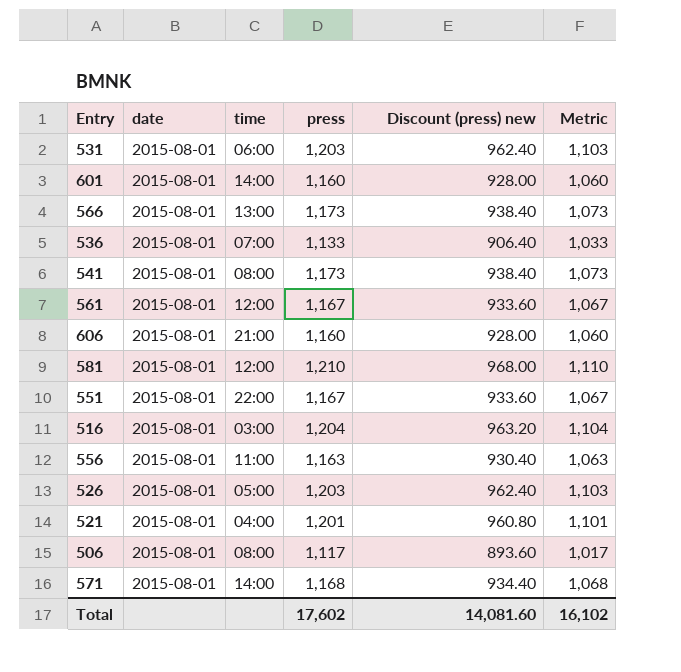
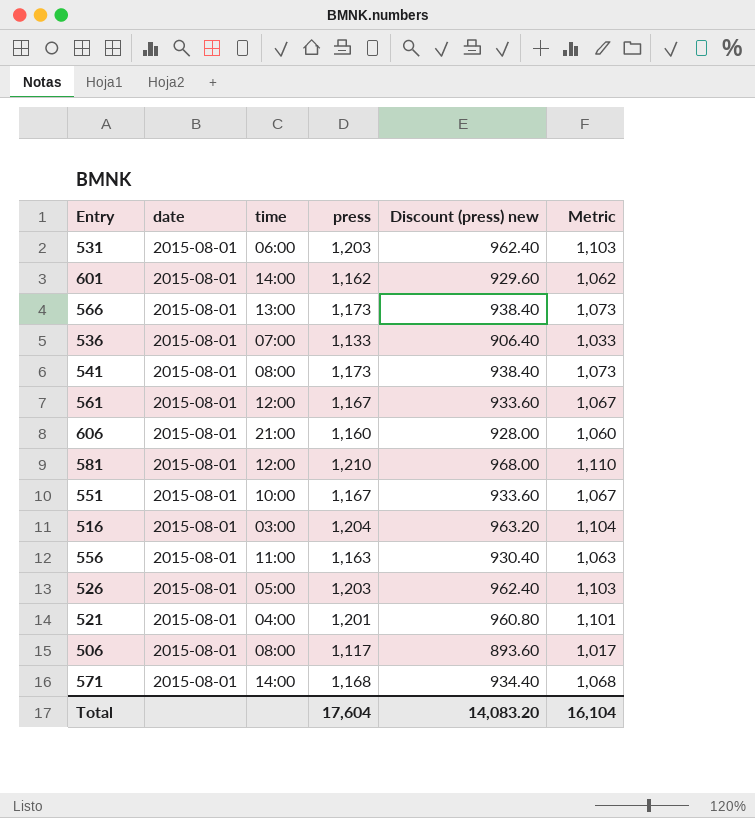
601 | press: 1,160 -> 1,162
601 | Discount (press) new: 928.00 -> 929.60
601 | Metric: 1,060 -> 1,062
551 | time: 22:00 -> 10:00
Total | press: 17,602 -> 17,604
Total | Discount (press) new: 14,081.60 -> 14,083.20
Total | Metric: 16,102 -> 16,104

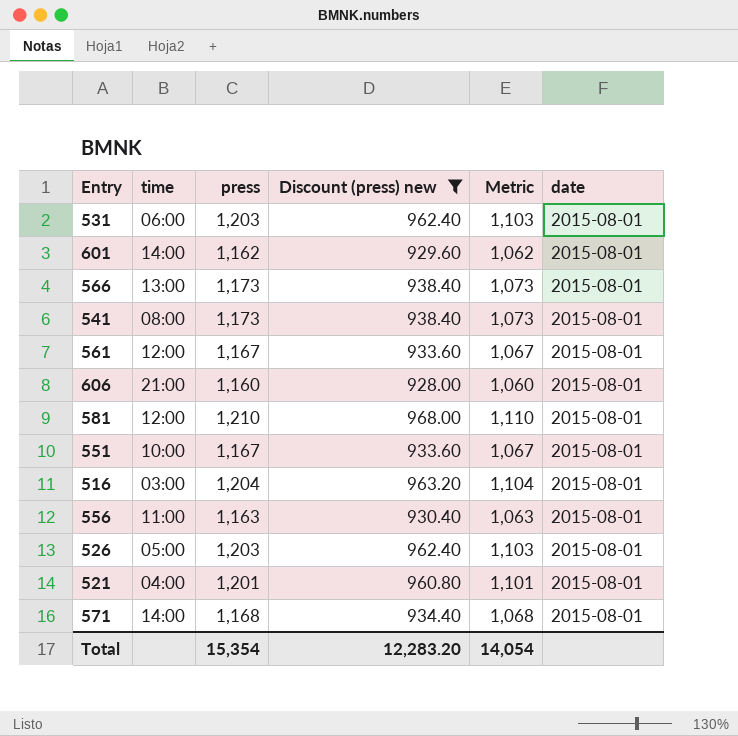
filter: none -> Discount (press) new >= 928.00
column date | position: 2 -> 6
Total | press: 17,604 -> 15,354
Total | Discount (press) new: 14,083.20 -> 12,283.20
Total | Metric: 16,104 -> 14,054

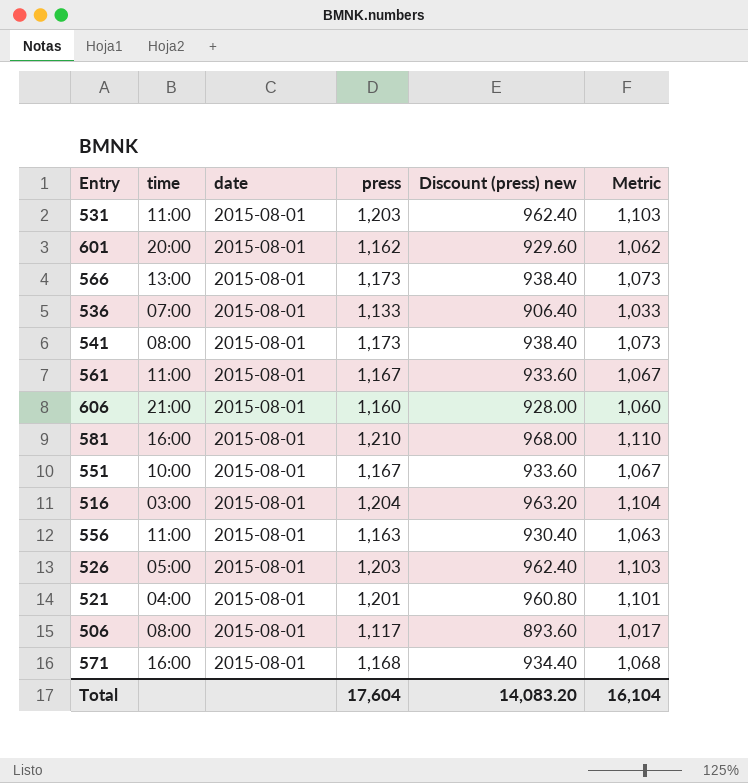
filter: Discount (press) new >= 928.00 -> none
column date | position: 6 -> 3
531 | time: 06:00 -> 11:00
601 | time: 14:00 -> 20:00
561 | time: 12:00 -> 11:00
581 | time: 12:00 -> 16:00
571 | time: 14:00 -> 16:00
Total | press: 15,354 -> 17,604
Total | Discount (press) new: 12,283.20 -> 14,083.20
Total | Metric: 14,054 -> 16,104

